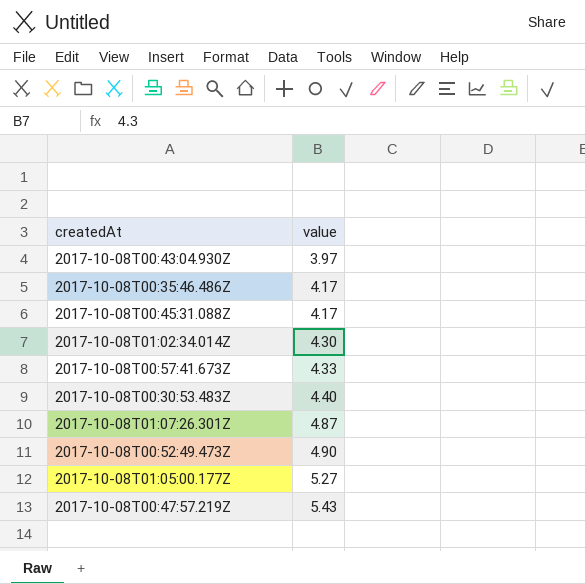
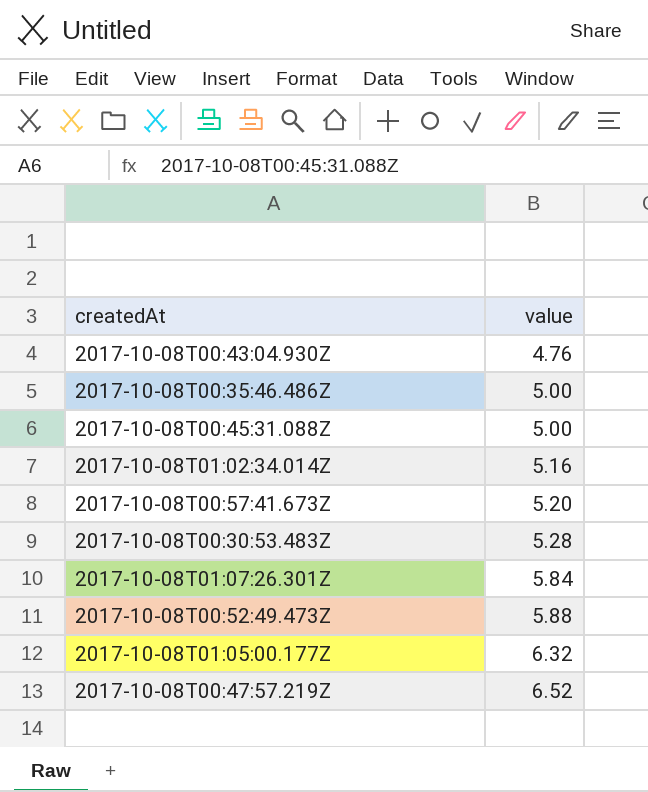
2017-10-08T00:43:04.930Z | value: 3.97 -> 4.76
2017-10-08T00:35:46.486Z | value: 4.17 -> 5.00
2017-10-08T00:45:31.088Z | value: 4.17 -> 5.00
2017-10-08T01:02:34.014Z | value: 4.30 -> 5.16
2017-10-08T00:57:41.673Z | value: 4.33 -> 5.20
2017-10-08T00:30:53.483Z | value: 4.40 -> 5.28
2017-10-08T01:07:26.301Z | value: 4.87 -> 5.84
2017-10-08T00:52:49.473Z | value: 4.90 -> 5.88
2017-10-08T01:05:00.177Z | value: 5.27 -> 6.32
2017-10-08T00:47:57.219Z | value: 5.43 -> 6.52

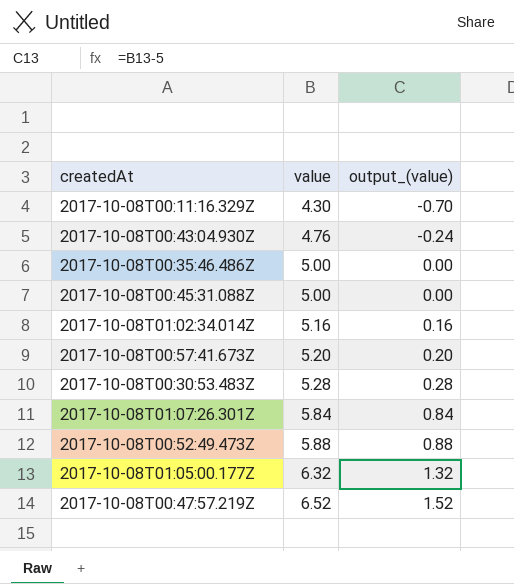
column output_(value) | formula: none -> [value] - 5
row 2017-10-08T00:11:16.329Z: none -> 4.30 | -0.70

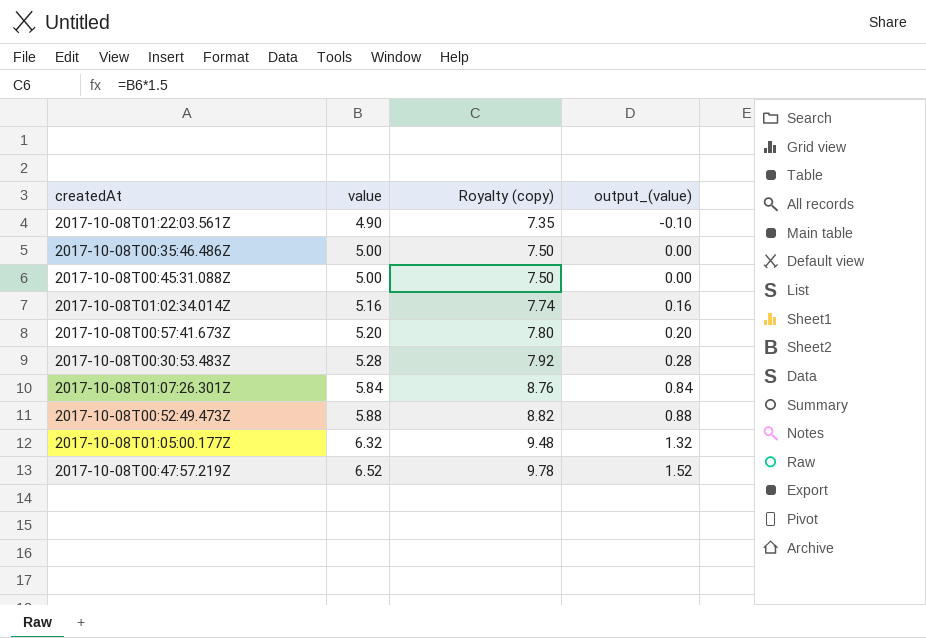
column Royalty (copy) | formula: none -> [value] * 1.5
row 2017-10-08T00:11:16.329Z: 4.30 | -0.70 -> none
row 2017-10-08T00:43:04.930Z: 4.76 | -0.24 -> none
row 2017-10-08T01:22:03.561Z: none -> 4.90 | 7.35 | -0.10

